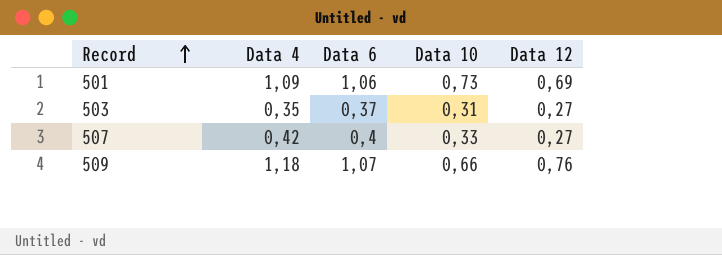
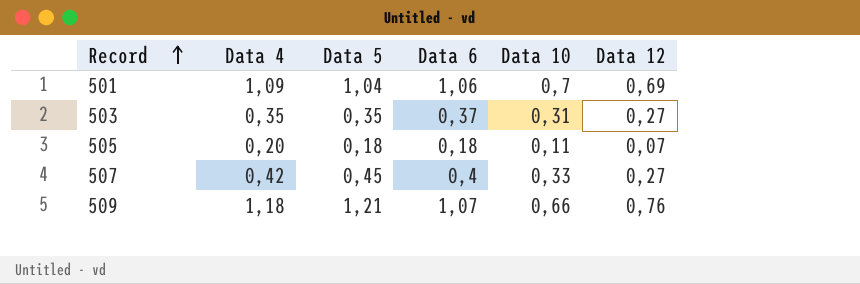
column Data 5 | position: none -> 3
501 | Data 10: 0,73 -> 0,7
row 505: none -> 0,20 | 0,18 | 0,18 | 0,11 | 0,07

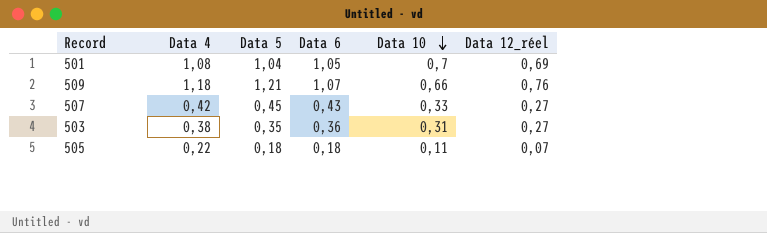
row order: Record ascending -> Data 10 descending
column name: Data 12 -> Data 12_réel
501 | Data 4: 1,09 -> 1,08
501 | Data 6: 1,06 -> 1,05
507 | Data 6: 0,4 -> 0,43
503 | Data 4: 0,35 -> 0,38
503 | Data 6: 0,37 -> 0,36
505 | Data 4: 0,20 -> 0,22

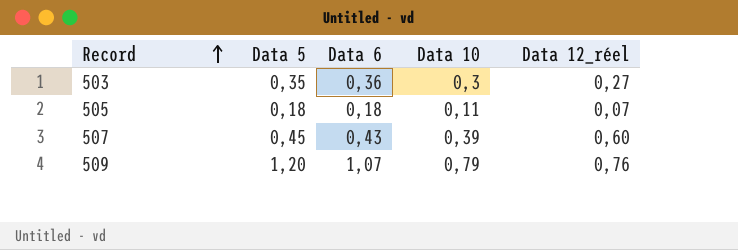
row order: Data 10 descending -> Record ascending
column Data 4 | position: 2 -> none
row 501: 1,08 | 1,04 | 1,05 | 0,7 | 0,69 -> none
503 | Data 10: 0,31 -> 0,3
507 | Data 10: 0,33 -> 0,39
507 | Data 12_réel: 0,27 -> 0,60
509 | Data 5: 1,21 -> 1,20
509 | Data 10: 0,66 -> 0,79

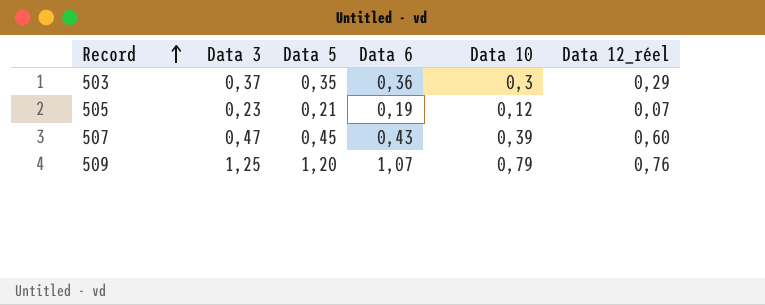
column Data 3 | position: none -> 2
503 | Data 12_réel: 0,27 -> 0,29
505 | Data 5: 0,18 -> 0,21
505 | Data 6: 0,18 -> 0,19
505 | Data 10: 0,11 -> 0,12

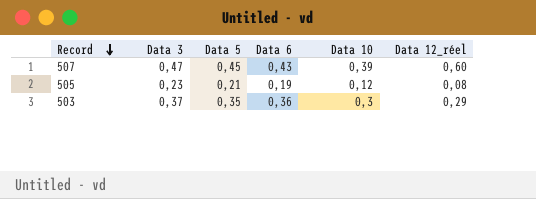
row order: Record ascending -> Record descending
row 509: 1,25 | 1,20 | 1,07 | 0,79 | 0,76 -> none
505 | Data 12_réel: 0,07 -> 0,08

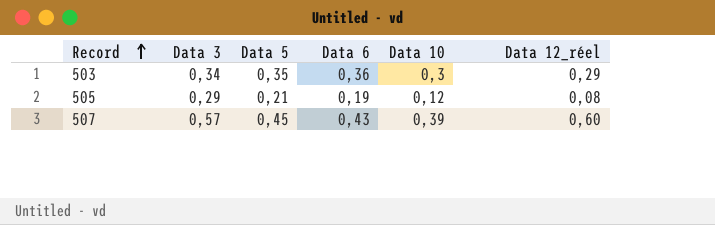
row order: Record descending -> Record ascending
503 | Data 3: 0,37 -> 0,34
505 | Data 3: 0,23 -> 0,29
507 | Data 3: 0,47 -> 0,57

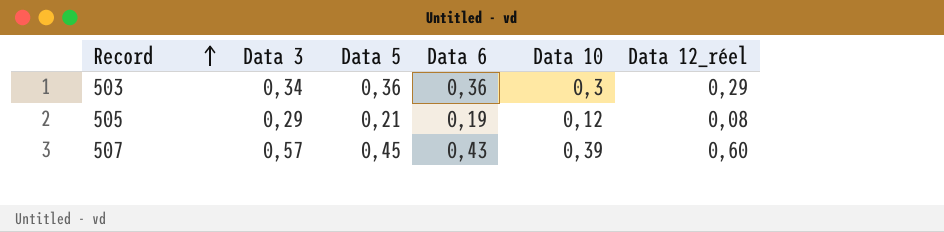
503 | Data 5: 0,35 -> 0,36

